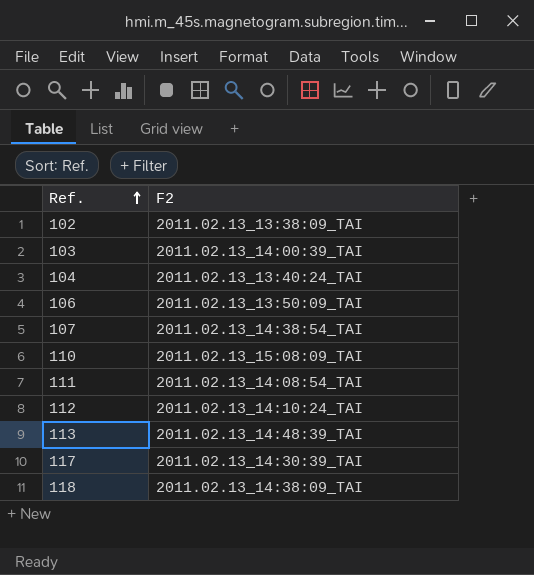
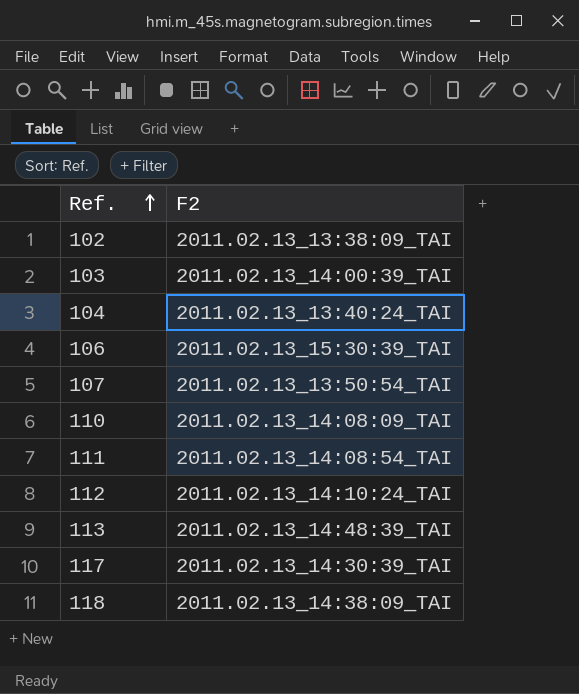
106 | F2: 2011.02.13_13:50:09_TAI -> 2011.02.13_15:30:39_TAI
107 | F2: 2011.02.13_14:38:54_TAI -> 2011.02.13_13:50:54_TAI
110 | F2: 2011.02.13_15:08:09_TAI -> 2011.02.13_14:08:09_TAI

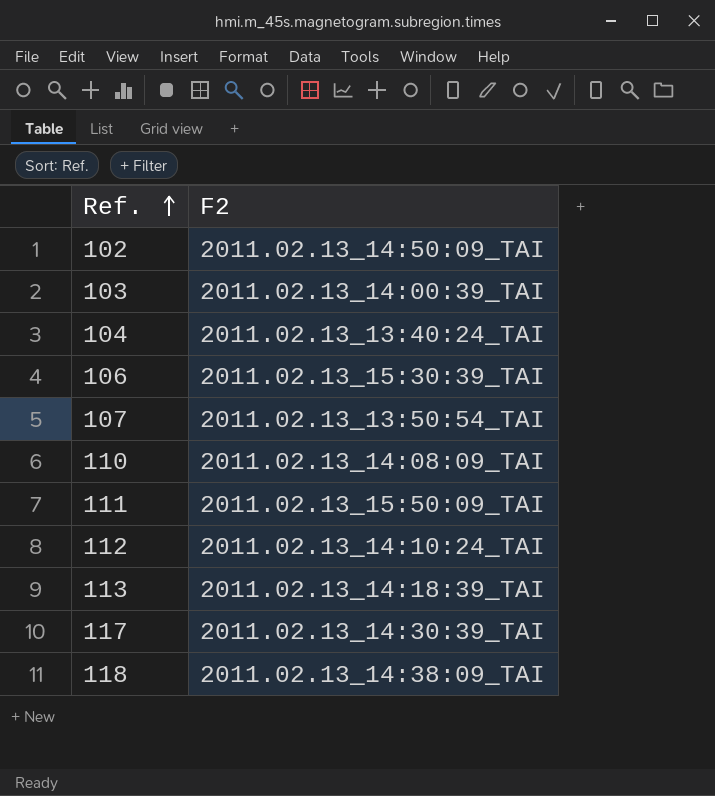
102 | F2: 2011.02.13_13:38:09_TAI -> 2011.02.13_14:50:09_TAI
111 | F2: 2011.02.13_14:08:54_TAI -> 2011.02.13_15:50:09_TAI
113 | F2: 2011.02.13_14:48:39_TAI -> 2011.02.13_14:18:39_TAI

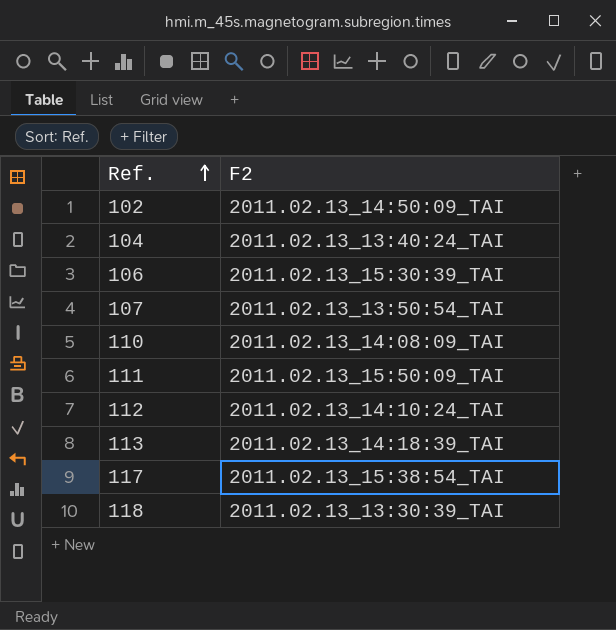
row 103: 2011.02.13_14:00:39_TAI -> none
117 | F2: 2011.02.13_14:30:39_TAI -> 2011.02.13_15:38:54_TAI
118 | F2: 2011.02.13_14:38:09_TAI -> 2011.02.13_13:30:39_TAI

